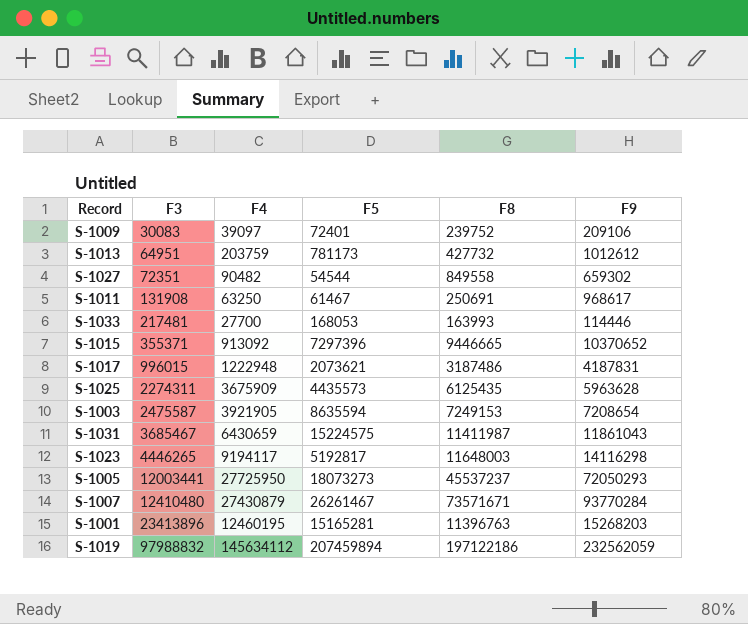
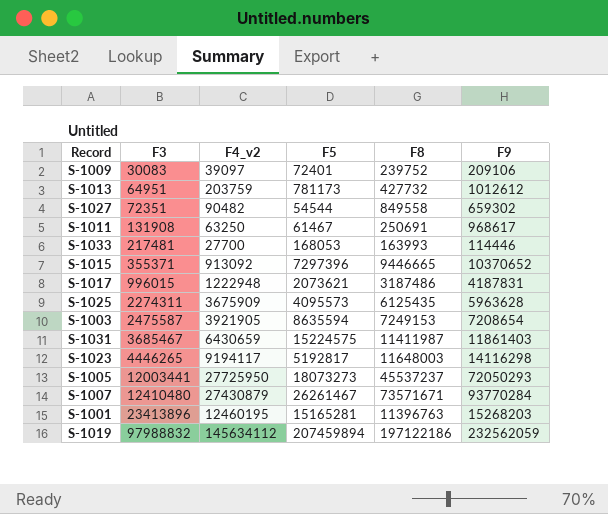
column name: F4 -> F4_v2
S-1025 | F5: 4435573 -> 4095573
S-1031 | F9: 11861043 -> 11861403

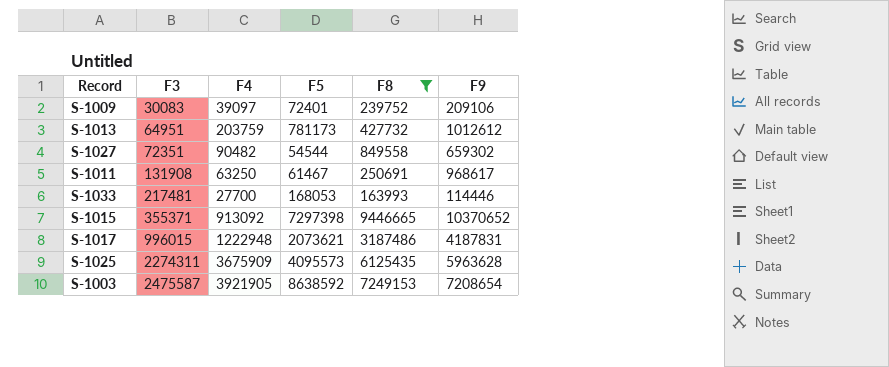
filter: none -> F8 <= 9446665
column name: F4_v2 -> F4
S-1015 | F5: 7297396 -> 7297398
S-1003 | F5: 8635594 -> 8638592

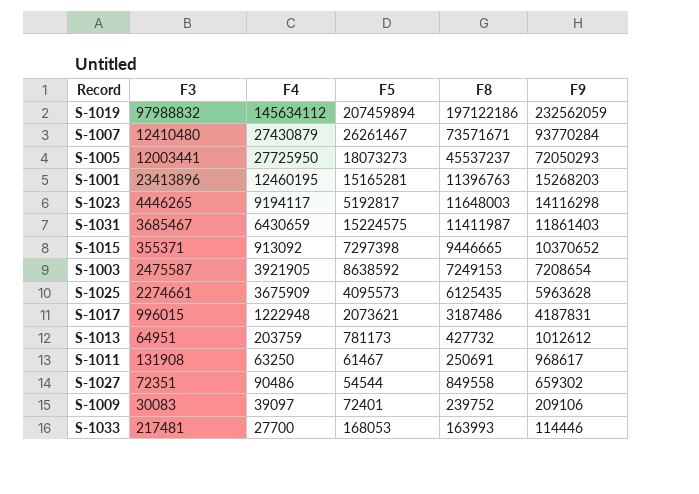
filter: F8 <= 9446665 -> none
row order: F3 ascending -> F9 descending
S-1025 | F3: 2274311 -> 2274661
S-1027 | F4: 90482 -> 90486

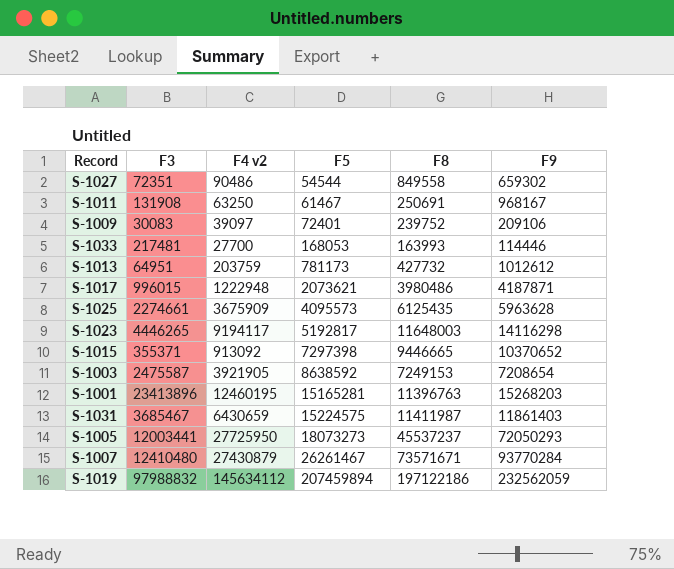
row order: F9 descending -> F5 ascending
column name: F4 -> F4 v2
S-1011 | F9: 968617 -> 968167
S-1017 | F8: 3187486 -> 3980486
S-1017 | F9: 4187831 -> 4187871

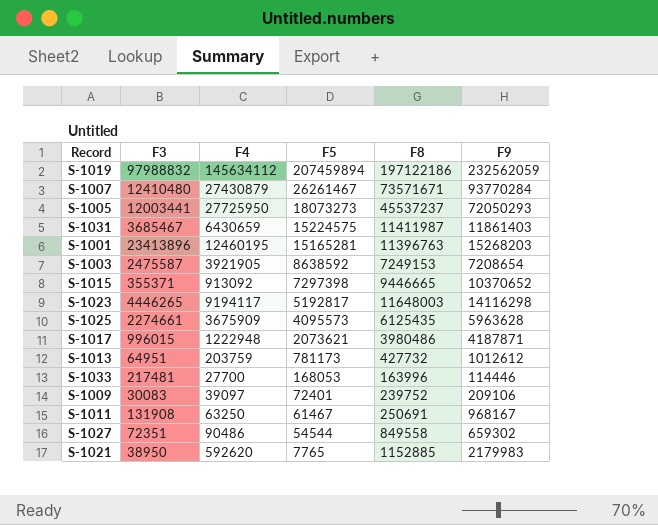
row order: F5 ascending -> F5 descending
column name: F4 v2 -> F4
S-1033 | F8: 163993 -> 163996
row S-1021: none -> 38950 | 592620 | 7765 | 1152885 | 2179983

